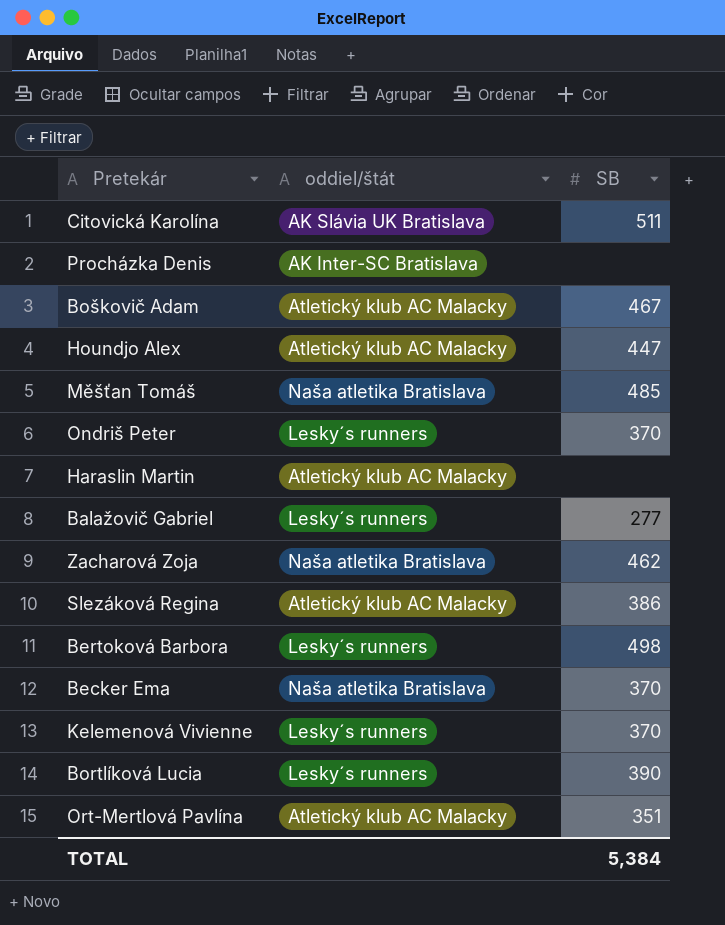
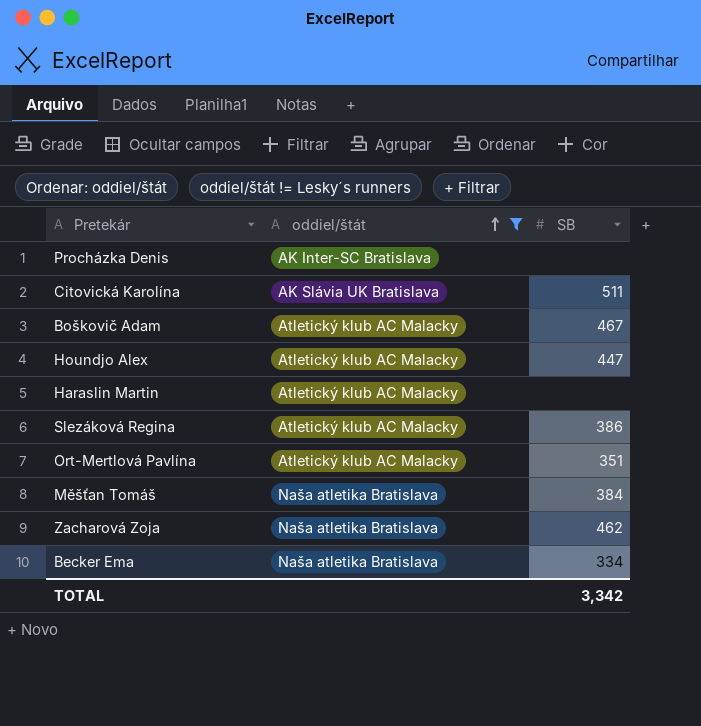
filter: none -> oddiel/štát != Lesky´s runners
row order: none -> oddiel/štát ascending
Měšťan Tomáš | SB: 485 -> 384
Becker Ema | SB: 370 -> 334
TOTAL | SB: 5,384 -> 3,342

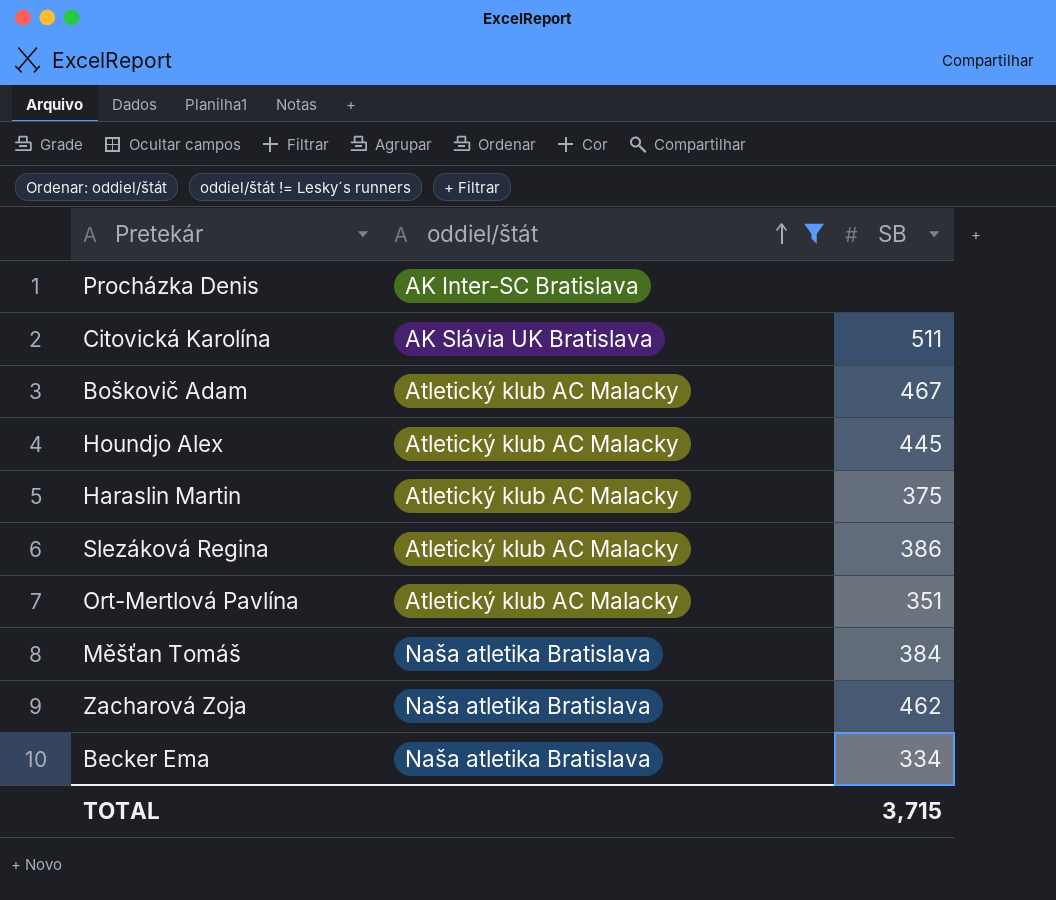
Houndjo Alex | SB: 447 -> 445
Haraslin Martin | SB: none -> 375
TOTAL | SB: 3,342 -> 3,715

